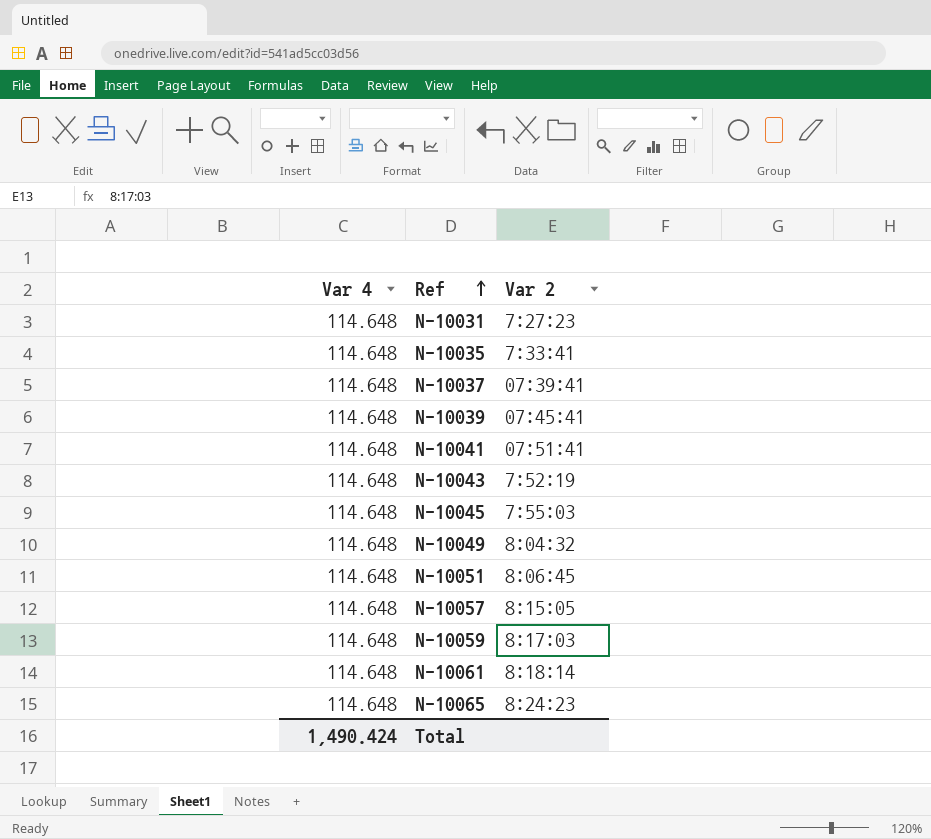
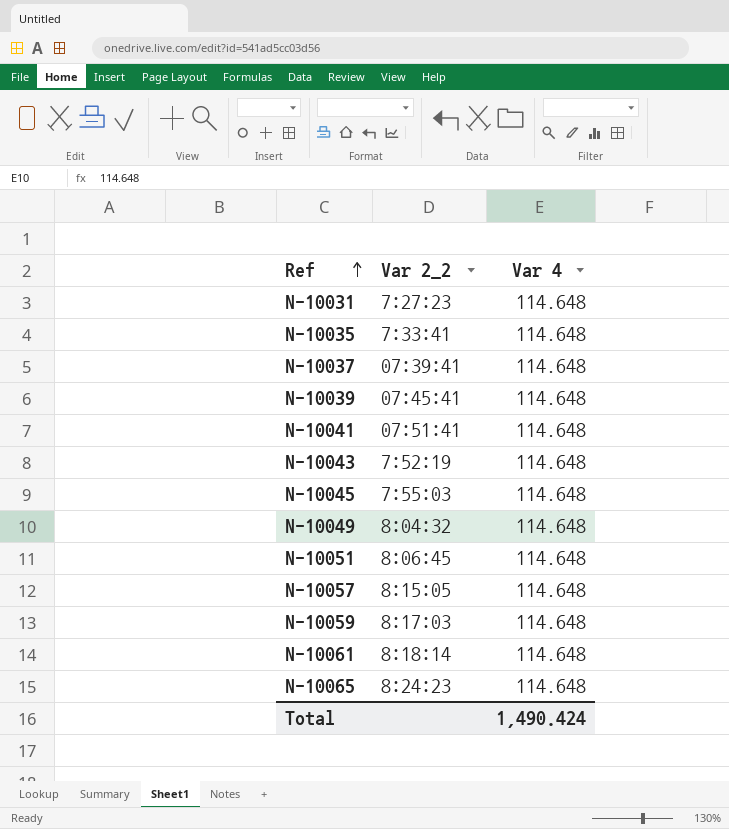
column name: Var 2 -> Var 2_2
column Var 4 | position: 1 -> 3

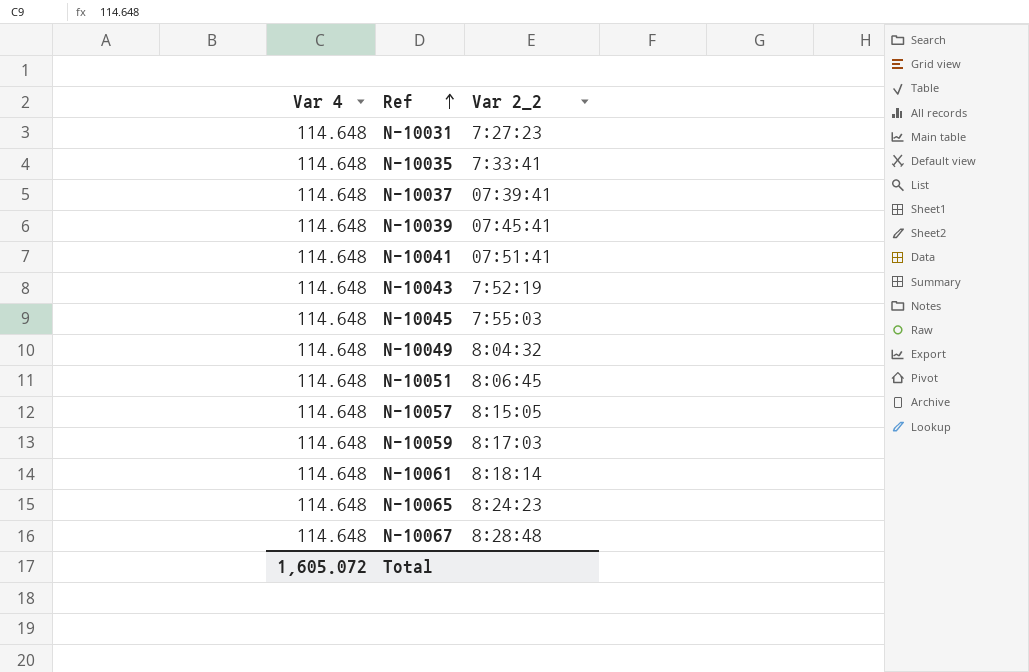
column Var 4 | position: 3 -> 1
row N-10067: none -> 114.648 | 8:28:48
Total | Var 4: 1,490.424 -> 1,605.072

